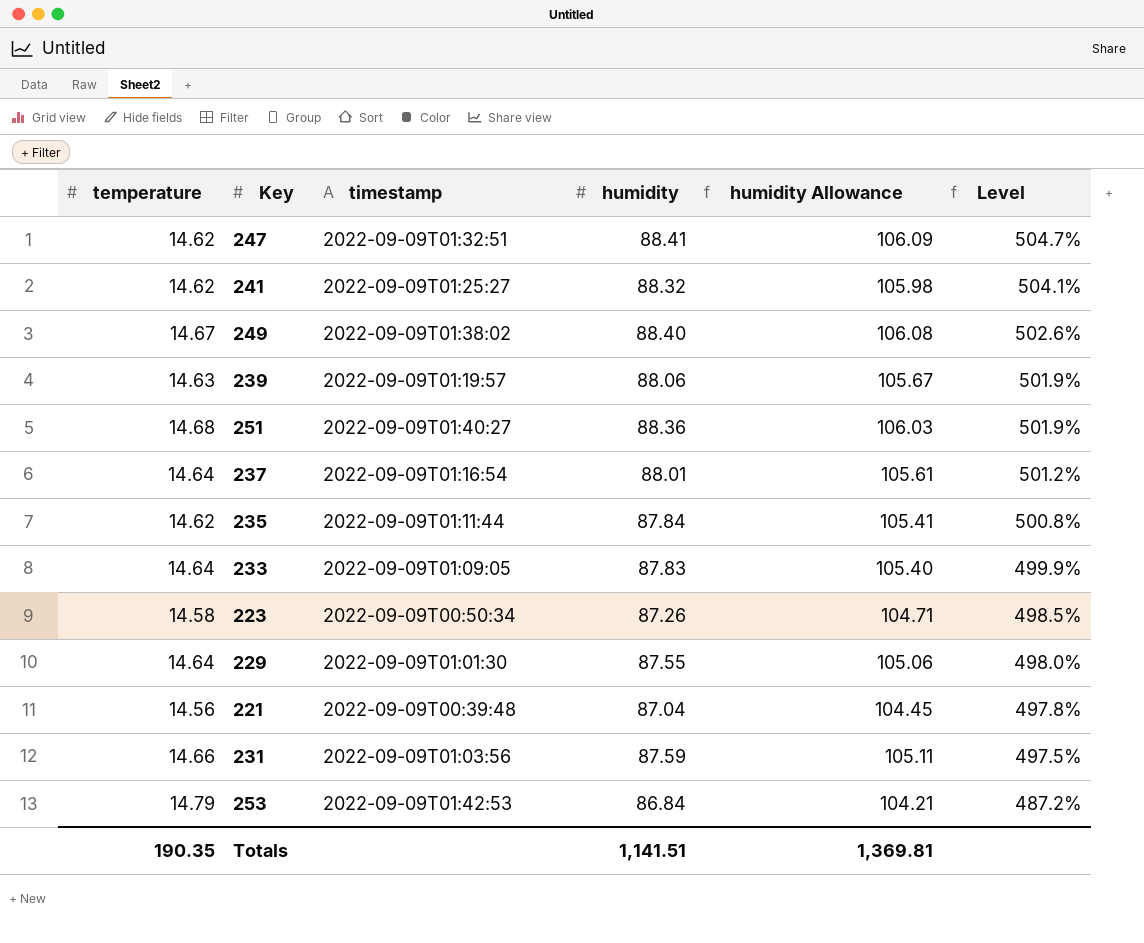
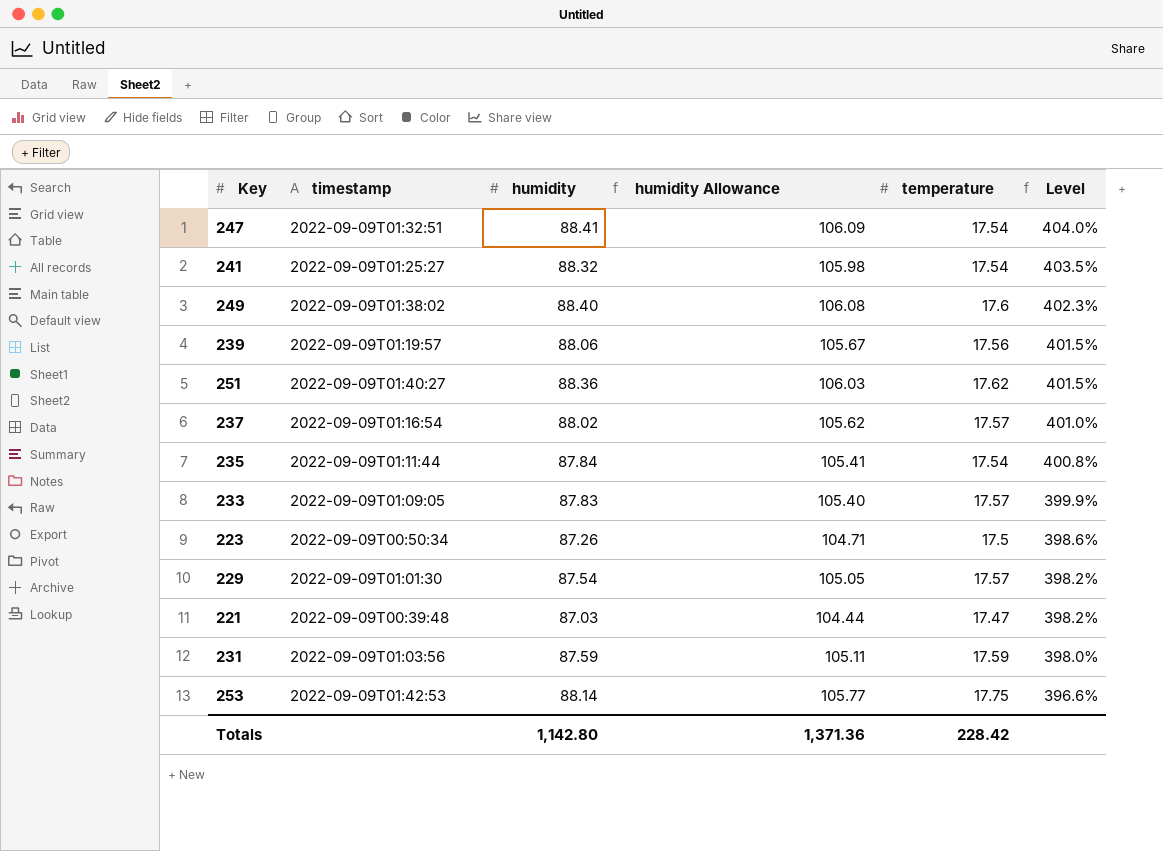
column temperature | position: 1 -> 5
247 | temperature: 14.62 -> 17.54
247 | Level: 504.7% -> 404.0%
241 | temperature: 14.62 -> 17.54
241 | Level: 504.1% -> 403.5%
249 | temperature: 14.67 -> 17.6
249 | Level: 502.6% -> 402.3%
239 | temperature: 14.63 -> 17.56
239 | Level: 501.9% -> 401.5%
251 | temperature: 14.68 -> 17.62
251 | Level: 501.9% -> 401.5%
237 | humidity: 88.01 -> 88.02
237 | humidity Allowance: 105.61 -> 105.62
237 | temperature: 14.64 -> 17.57
237 | Level: 501.2% -> 401.0%
235 | temperature: 14.62 -> 17.54
235 | Level: 500.8% -> 400.8%
233 | temperature: 14.64 -> 17.57
233 | Level: 499.9% -> 399.9%
223 | temperature: 14.58 -> 17.5
223 | Level: 498.5% -> 398.6%
229 | humidity: 87.55 -> 87.54
229 | humidity Allowance: 105.06 -> 105.05
229 | temperature: 14.64 -> 17.57
229 | Level: 498.0% -> 398.2%
221 | humidity: 87.04 -> 87.03
221 | humidity Allowance: 104.45 -> 104.44
221 | temperature: 14.56 -> 17.47
221 | Level: 497.8% -> 398.2%
231 | temperature: 14.66 -> 17.59
231 | Level: 497.5% -> 398.0%
253 | humidity: 86.84 -> 88.14
253 | humidity Allowance: 104.21 -> 105.77
253 | temperature: 14.79 -> 17.75
253 | Level: 487.2% -> 396.6%
Totals | humidity: 1,141.51 -> 1,142.80
Totals | humidity Allowance: 1,369.81 -> 1,371.36
Totals | temperature: 190.35 -> 228.42

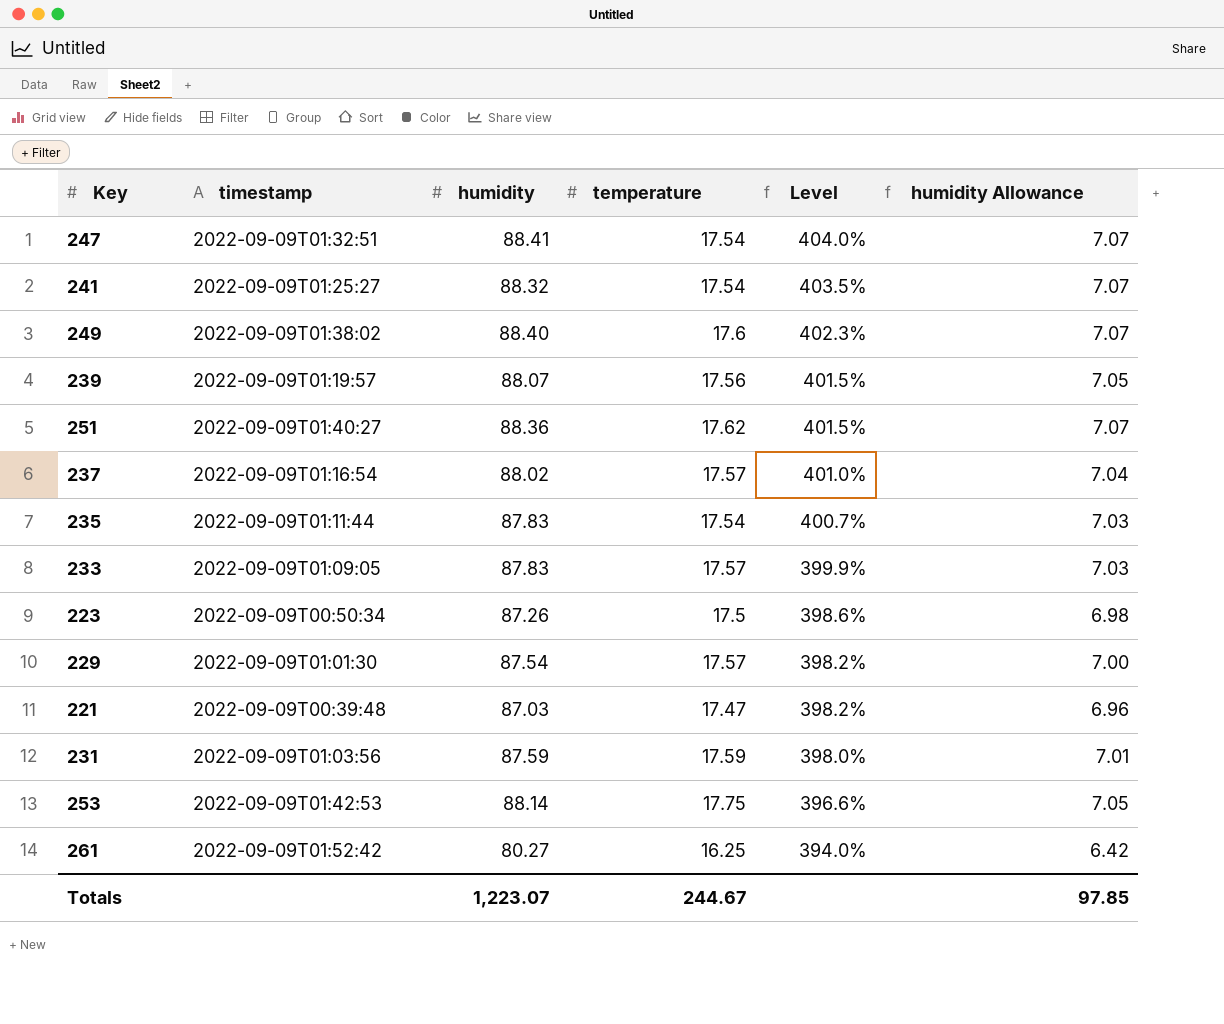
column humidity Allowance | formula: [humidity] * 1.2 -> [humidity] * 0.08
column humidity Allowance | position: 4 -> 6
239 | humidity: 88.06 -> 88.07
235 | humidity: 87.84 -> 87.83
235 | Level: 400.8% -> 400.7%
row 261: none -> 2022-09-09T01:52:42 | 80.27 | 16.25 | 394.0% | 6.42
Totals | humidity: 1,142.80 -> 1,223.07
Totals | temperature: 228.42 -> 244.67
Totals | humidity Allowance: 1,371.36 -> 97.85

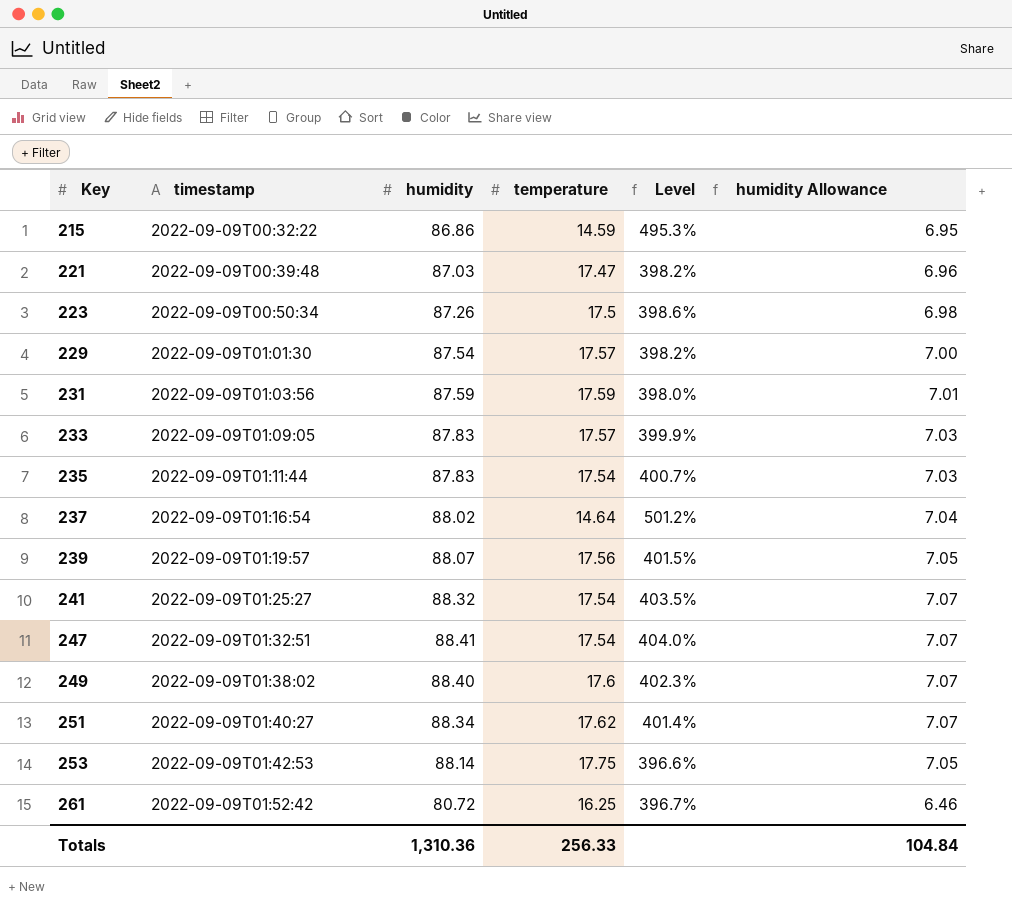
row order: Level descending -> Key ascending
row 215: none -> 2022-09-09T00:32:22 | 86.86 | 14.59 | 495.3% | 6.95
237 | temperature: 17.57 -> 14.64
237 | Level: 401.0% -> 501.2%
251 | humidity: 88.36 -> 88.34
251 | Level: 401.5% -> 401.4%
261 | humidity: 80.27 -> 80.72
261 | Level: 394.0% -> 396.7%
261 | humidity Allowance: 6.42 -> 6.46
Totals | humidity: 1,223.07 -> 1,310.36
Totals | temperature: 244.67 -> 256.33
Totals | humidity Allowance: 97.85 -> 104.84

